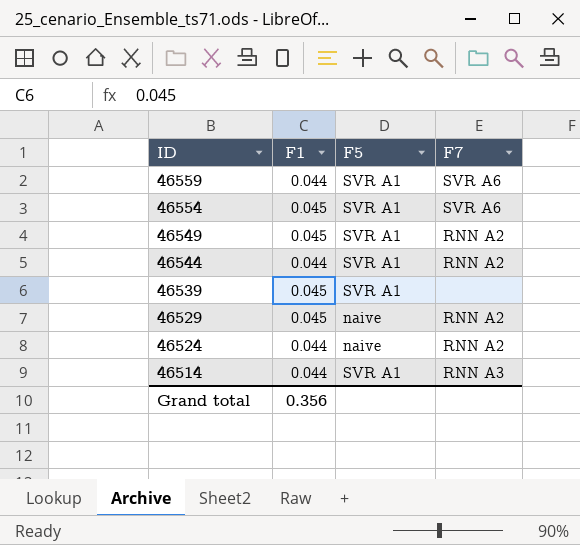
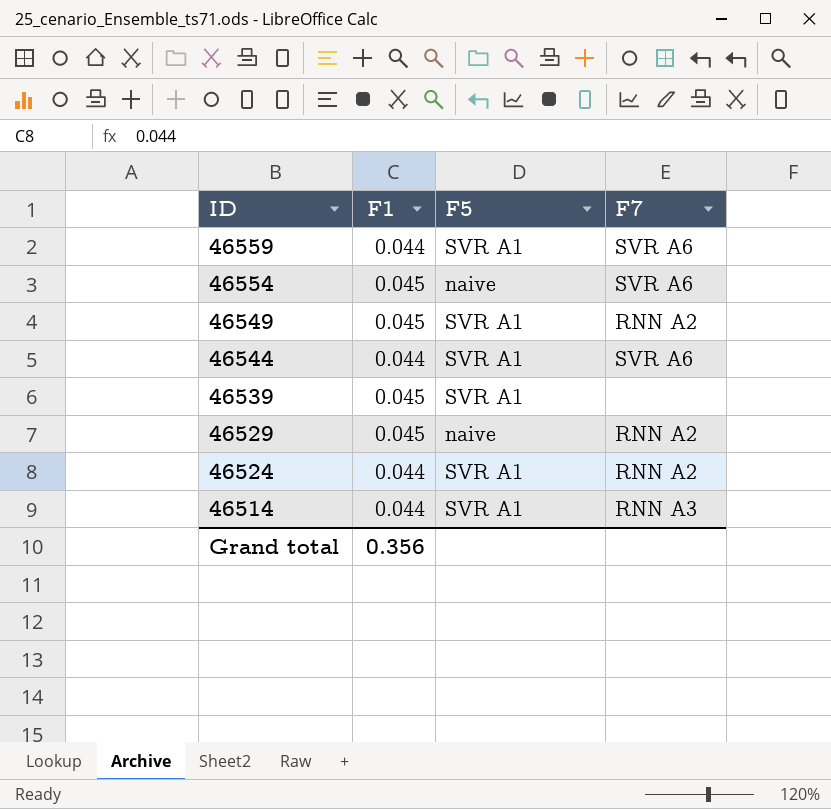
46554 | F5: SVR A1 -> naive
46544 | F7: RNN A2 -> SVR A6
46524 | F5: naive -> SVR A1

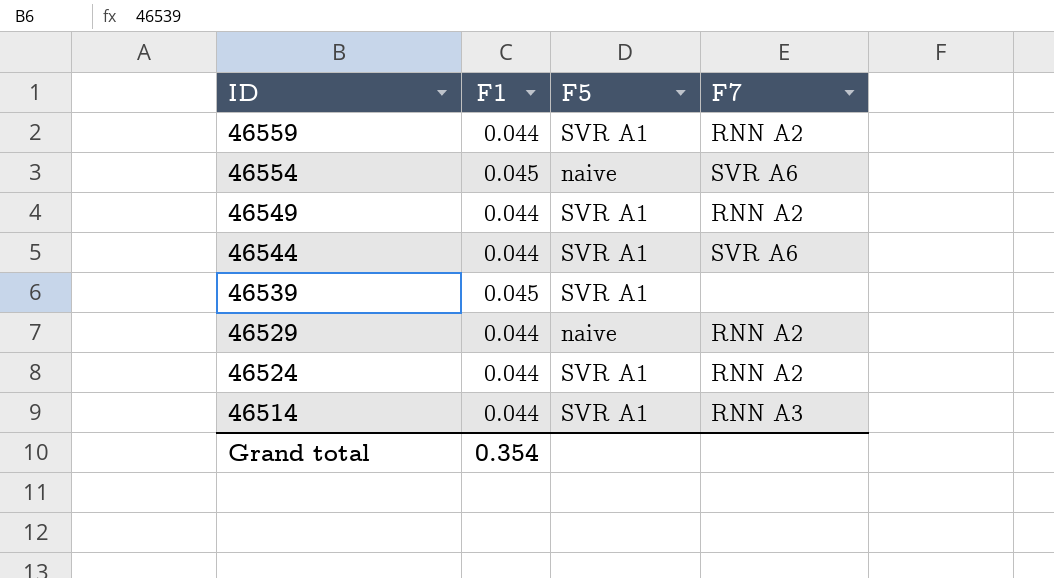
46559 | F7: SVR A6 -> RNN A2
46549 | F1: 0.045 -> 0.044
46529 | F1: 0.045 -> 0.044
Grand total | F1: 0.356 -> 0.354

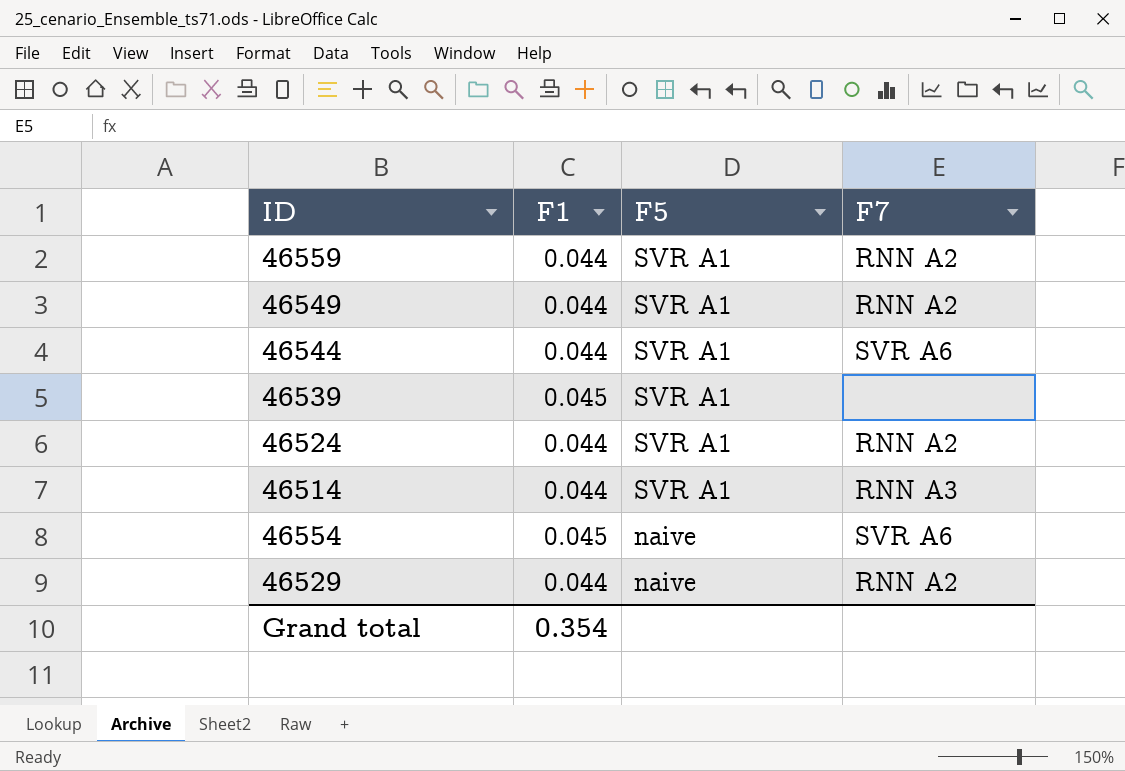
row order: ID descending -> F5 descending

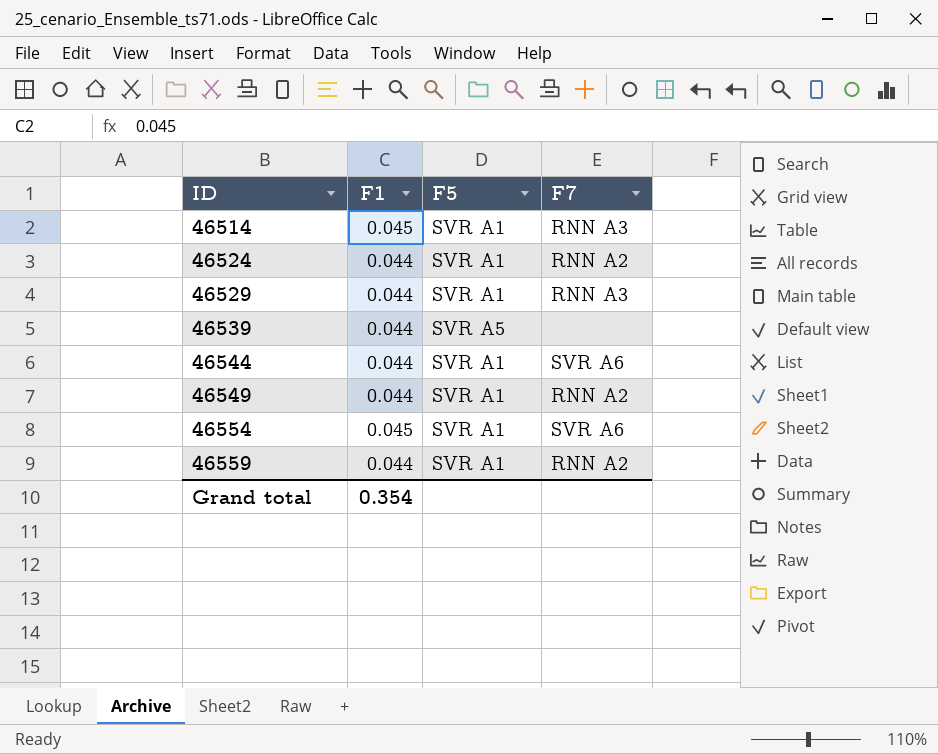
row order: F5 descending -> ID ascending
46514 | F1: 0.044 -> 0.045
46529 | F5: naive -> SVR A1
46529 | F7: RNN A2 -> RNN A3
46539 | F1: 0.045 -> 0.044
46539 | F5: SVR A1 -> SVR A5
46554 | F5: naive -> SVR A1

